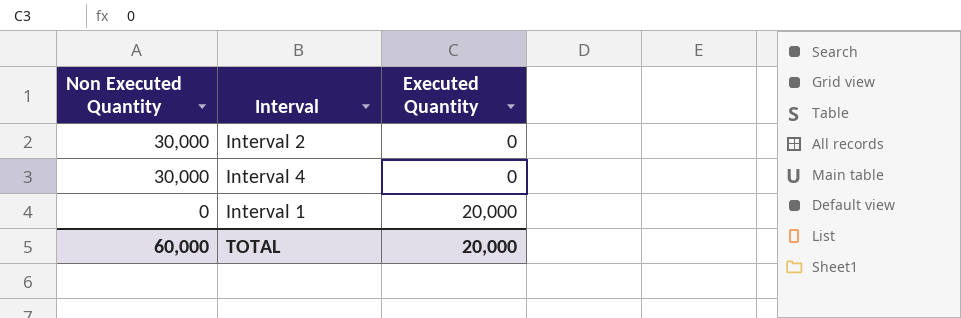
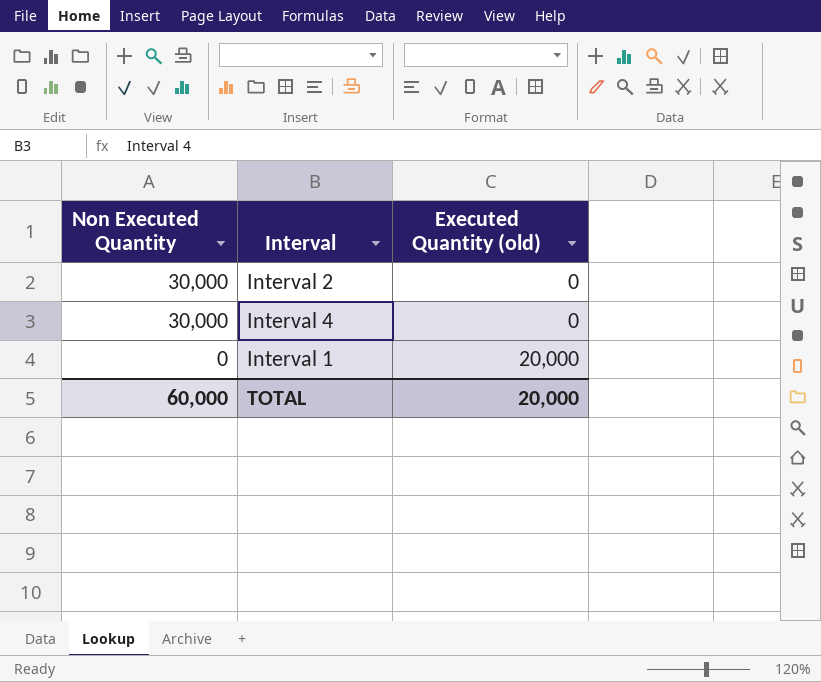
column name: Executed Quantity -> Executed Quantity (old)

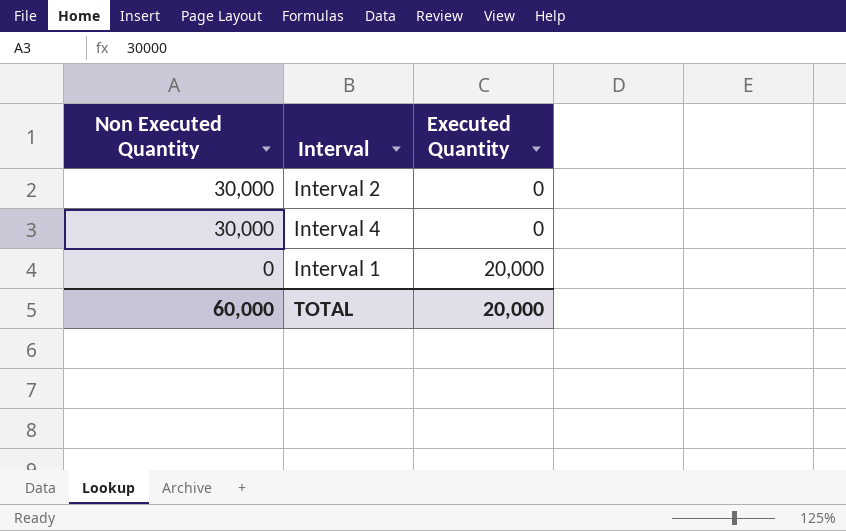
column name: Executed Quantity (old) -> Executed Quantity

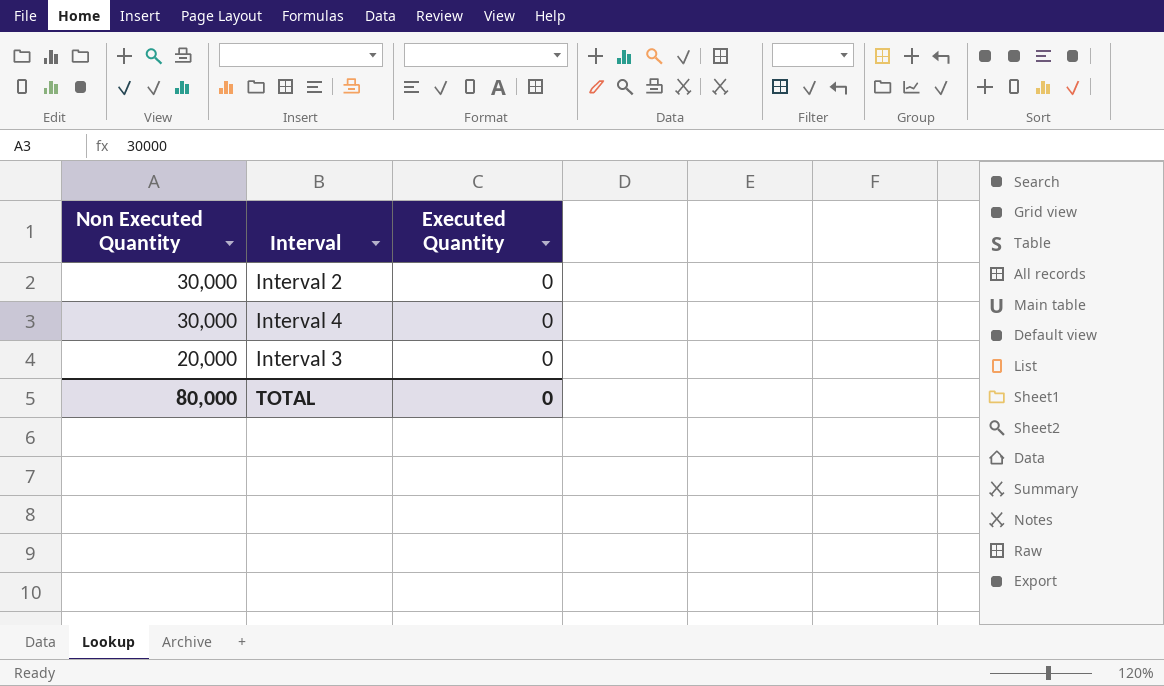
row Interval 1: 0 | 20,000 -> none
row Interval 3: none -> 20,000 | 0
TOTAL | Non Executed Quantity: 60,000 -> 80,000
TOTAL | Executed Quantity: 20,000 -> 0

